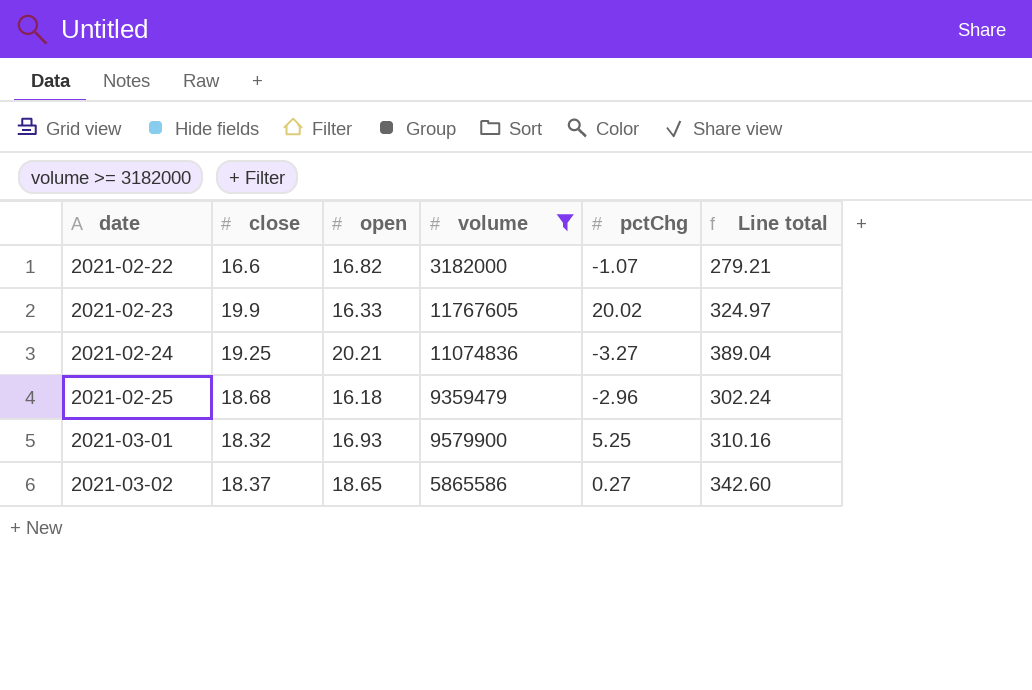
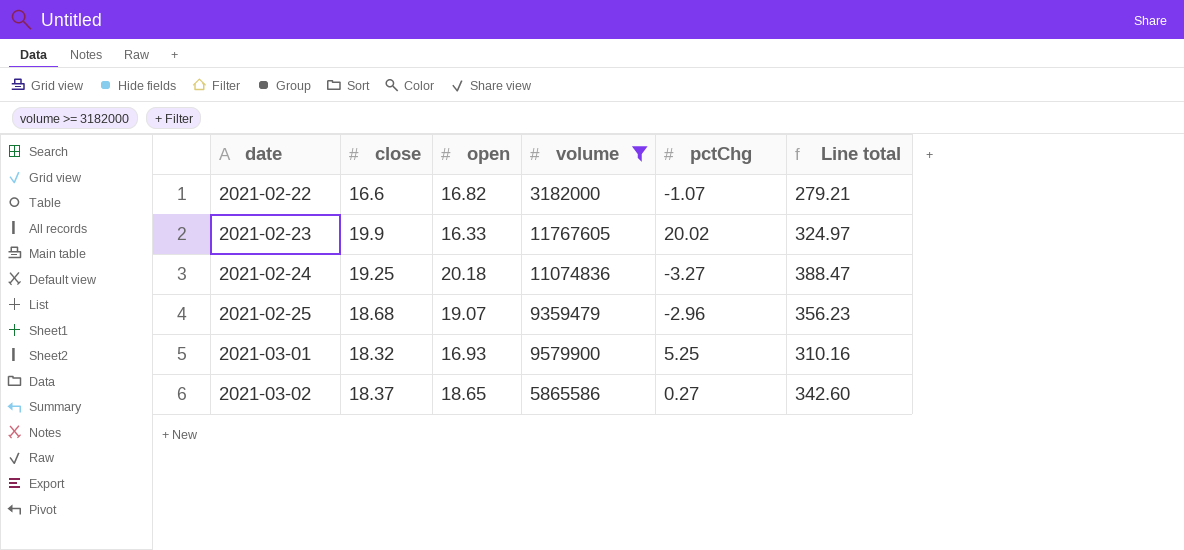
2021-02-24 | open: 20.21 -> 20.18
2021-02-24 | Line total: 389.04 -> 388.47
2021-02-25 | open: 16.18 -> 19.07
2021-02-25 | Line total: 302.24 -> 356.23

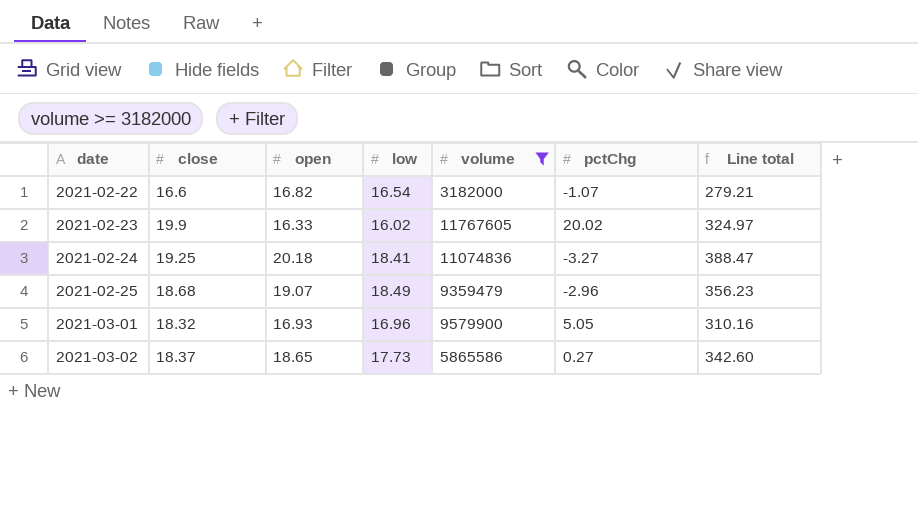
column low | position: none -> 4
2021-03-01 | pctChg: 5.25 -> 5.05

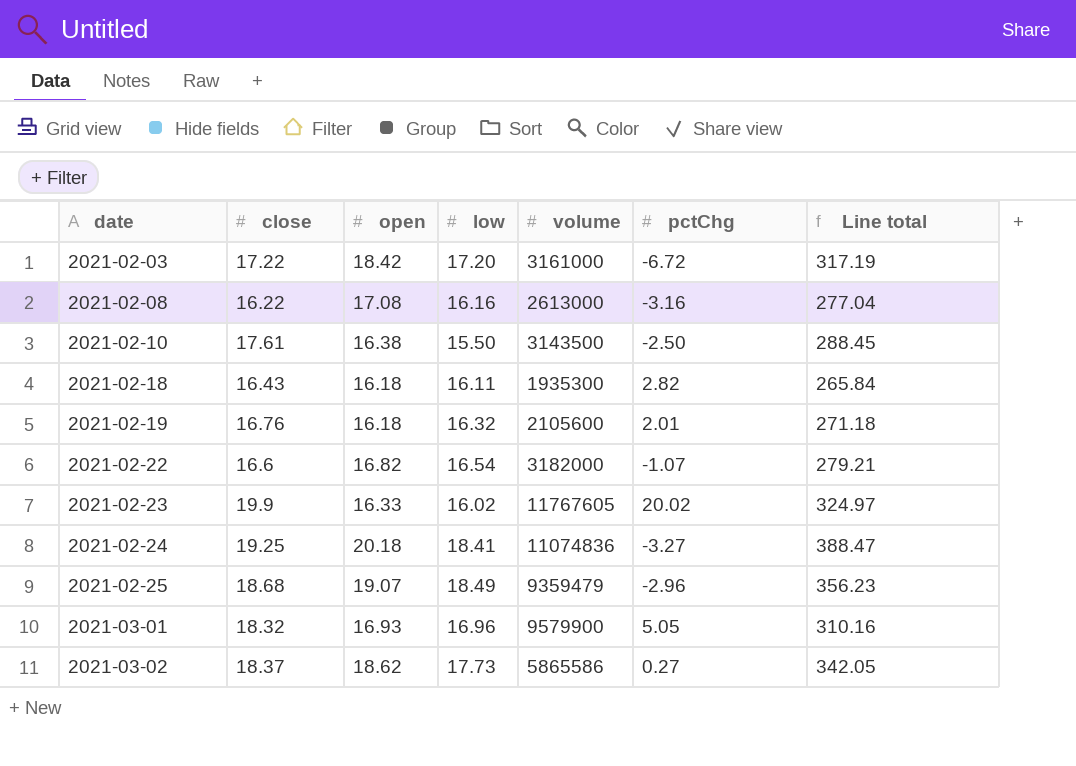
filter: volume >= 3182000 -> none
2021-03-02 | open: 18.65 -> 18.62
2021-03-02 | Line total: 342.60 -> 342.05

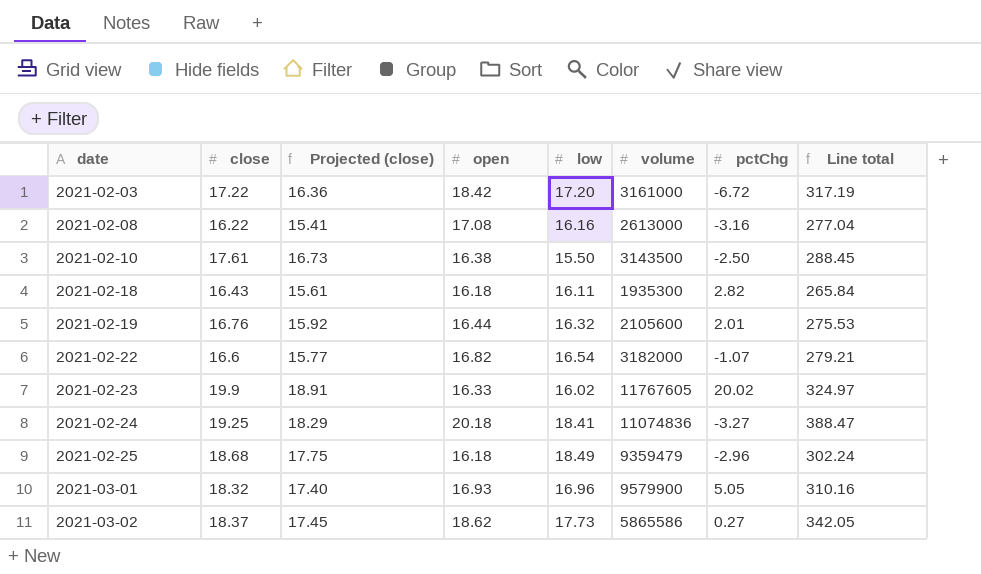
column Projected (close) | formula: none -> [close] * 0.95
2021-02-19 | open: 16.18 -> 16.44
2021-02-19 | Line total: 271.18 -> 275.53
2021-02-25 | open: 19.07 -> 16.18
2021-02-25 | Line total: 356.23 -> 302.24

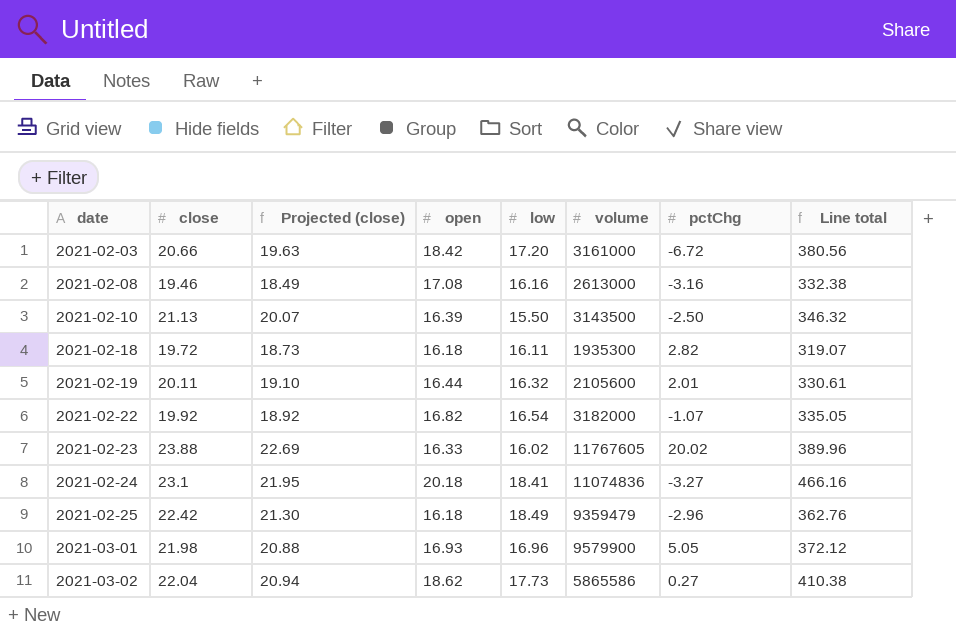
2021-02-03 | close: 17.22 -> 20.66
2021-02-03 | Projected (close): 16.36 -> 19.63
2021-02-03 | Line total: 317.19 -> 380.56
2021-02-08 | close: 16.22 -> 19.46
2021-02-08 | Projected (close): 15.41 -> 18.49
2021-02-08 | Line total: 277.04 -> 332.38
2021-02-10 | close: 17.61 -> 21.13
2021-02-10 | Projected (close): 16.73 -> 20.07
2021-02-10 | open: 16.38 -> 16.39
2021-02-10 | Line total: 288.45 -> 346.32
2021-02-18 | close: 16.43 -> 19.72
2021-02-18 | Projected (close): 15.61 -> 18.73
2021-02-18 | Line total: 265.84 -> 319.07
2021-02-19 | close: 16.76 -> 20.11
2021-02-19 | Projected (close): 15.92 -> 19.10
2021-02-19 | Line total: 275.53 -> 330.61
2021-02-22 | close: 16.6 -> 19.92
2021-02-22 | Projected (close): 15.77 -> 18.92
2021-02-22 | Line total: 279.21 -> 335.05
2021-02-23 | close: 19.9 -> 23.88
2021-02-23 | Projected (close): 18.91 -> 22.69
2021-02-23 | Line total: 324.97 -> 389.96
2021-02-24 | close: 19.25 -> 23.1
2021-02-24 | Projected (close): 18.29 -> 21.95
2021-02-24 | Line total: 388.47 -> 466.16
2021-02-25 | close: 18.68 -> 22.42
2021-02-25 | Projected (close): 17.75 -> 21.30
2021-02-25 | Line total: 302.24 -> 362.76
2021-03-01 | close: 18.32 -> 21.98
2021-03-01 | Projected (close): 17.40 -> 20.88
2021-03-01 | Line total: 310.16 -> 372.12
2021-03-02 | close: 18.37 -> 22.04
2021-03-02 | Projected (close): 17.45 -> 20.94
2021-03-02 | Line total: 342.05 -> 410.38

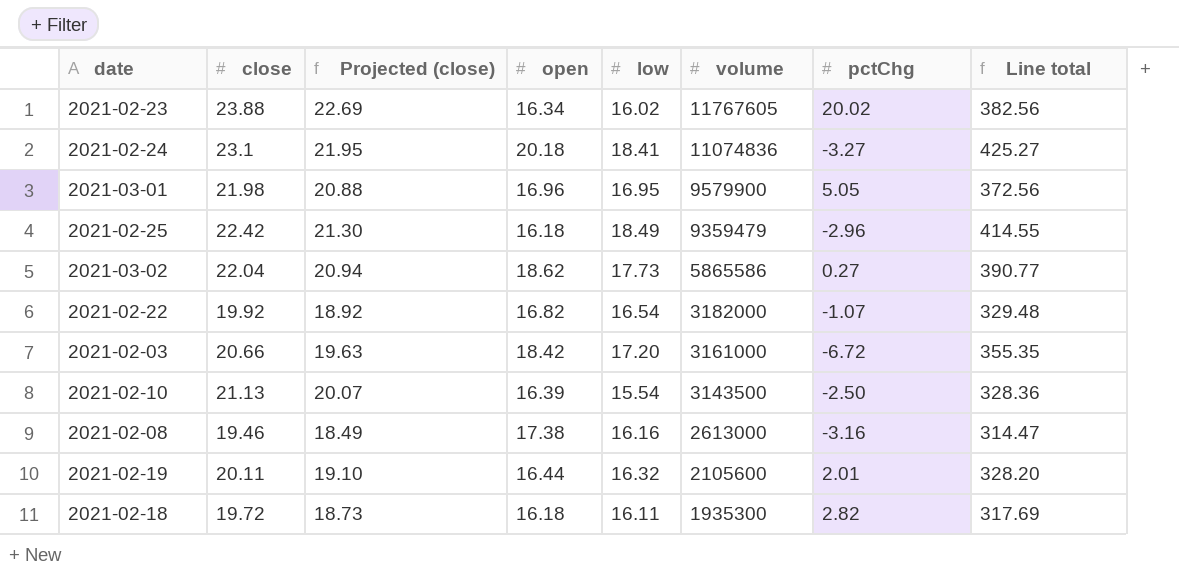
row order: date ascending -> volume descending
column Line total | formula: [close] * [open] -> [close] * [low]
2021-02-23 | open: 16.33 -> 16.34
2021-03-01 | open: 16.93 -> 16.96
2021-03-01 | low: 16.96 -> 16.95
2021-02-10 | low: 15.50 -> 15.54
2021-02-08 | open: 17.08 -> 17.38

